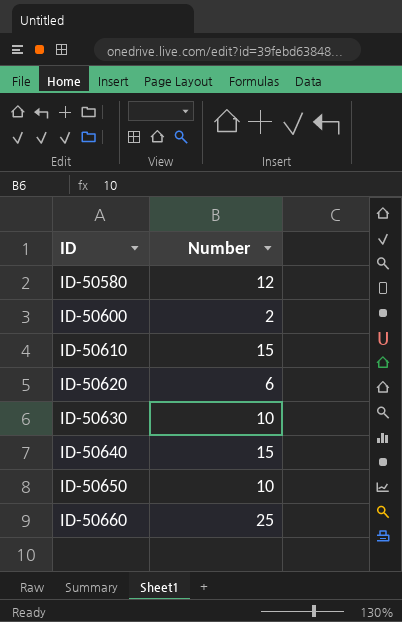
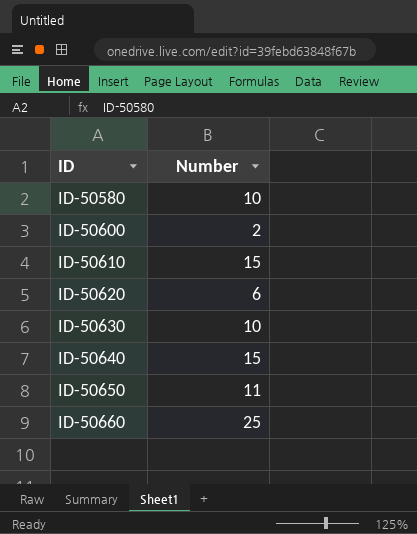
ID-50580 | Number: 12 -> 10
ID-50650 | Number: 10 -> 11

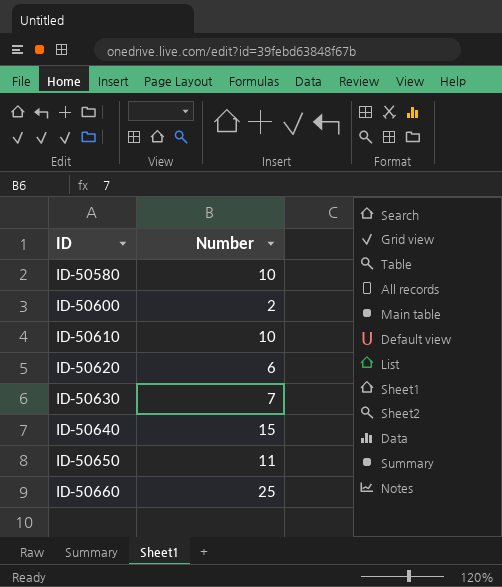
ID-50610 | Number: 15 -> 10
ID-50630 | Number: 10 -> 7

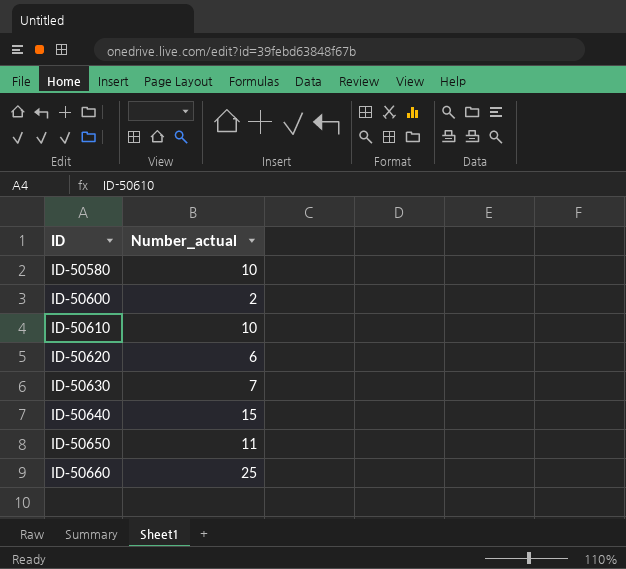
column name: Number -> Number_actual

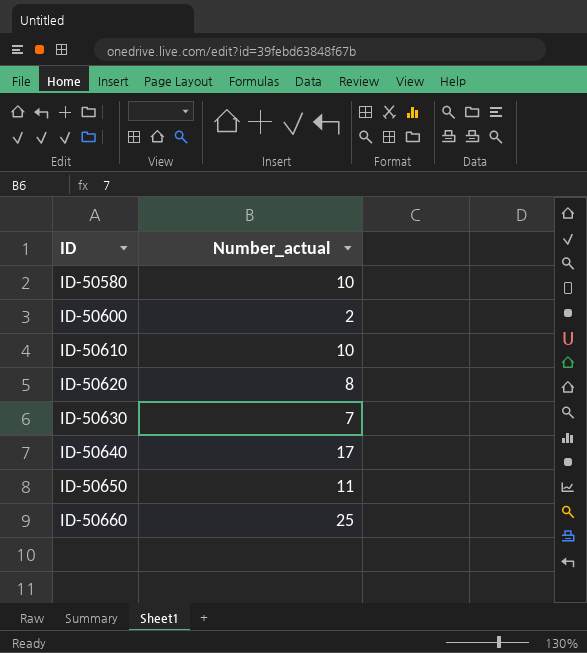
ID-50620 | Number_actual: 6 -> 8
ID-50640 | Number_actual: 15 -> 17

